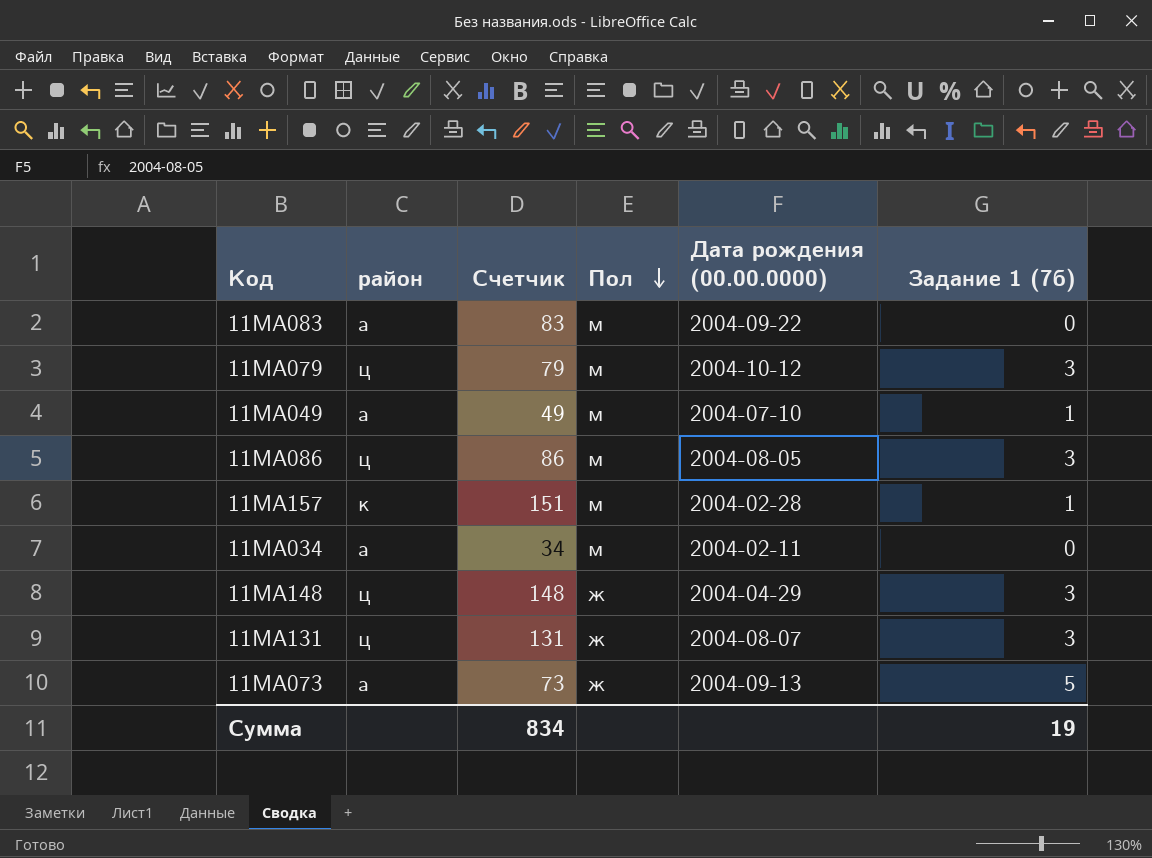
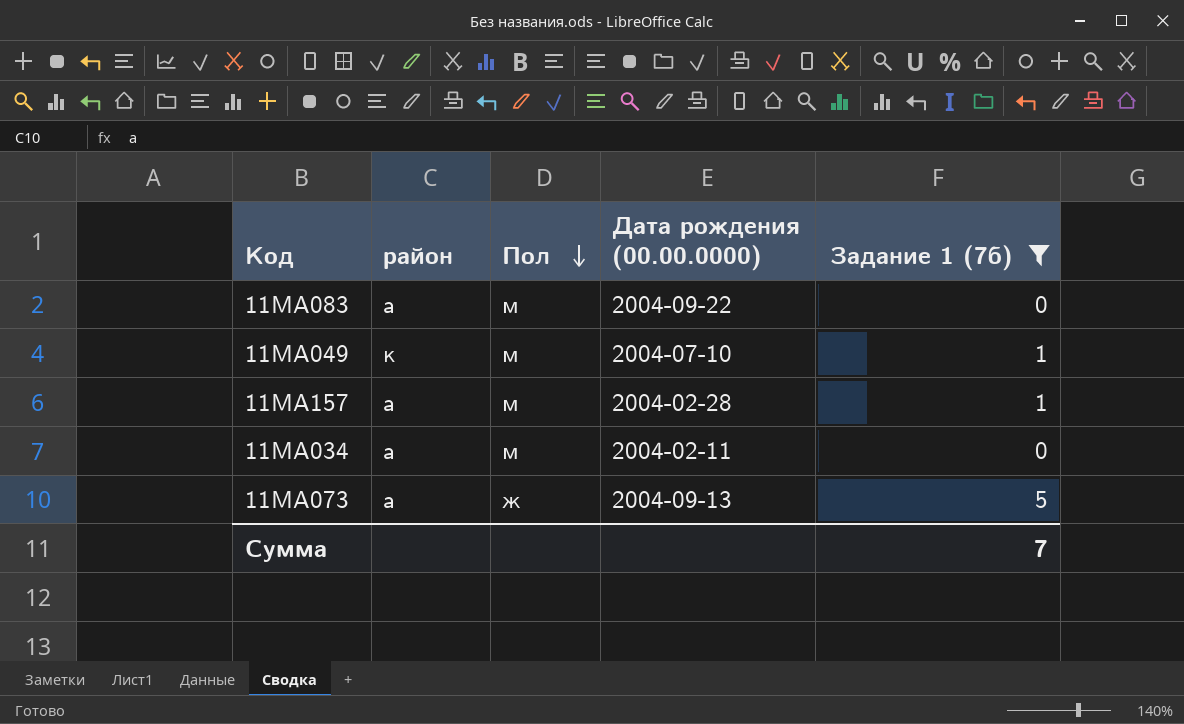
filter: none -> Задание 1 (7б) != 3
column Счетчик | position: 3 -> none
11МА049 | район: а -> к
11МА157 | район: к -> а
Сумма | Задание 1 (7б): 19 -> 7

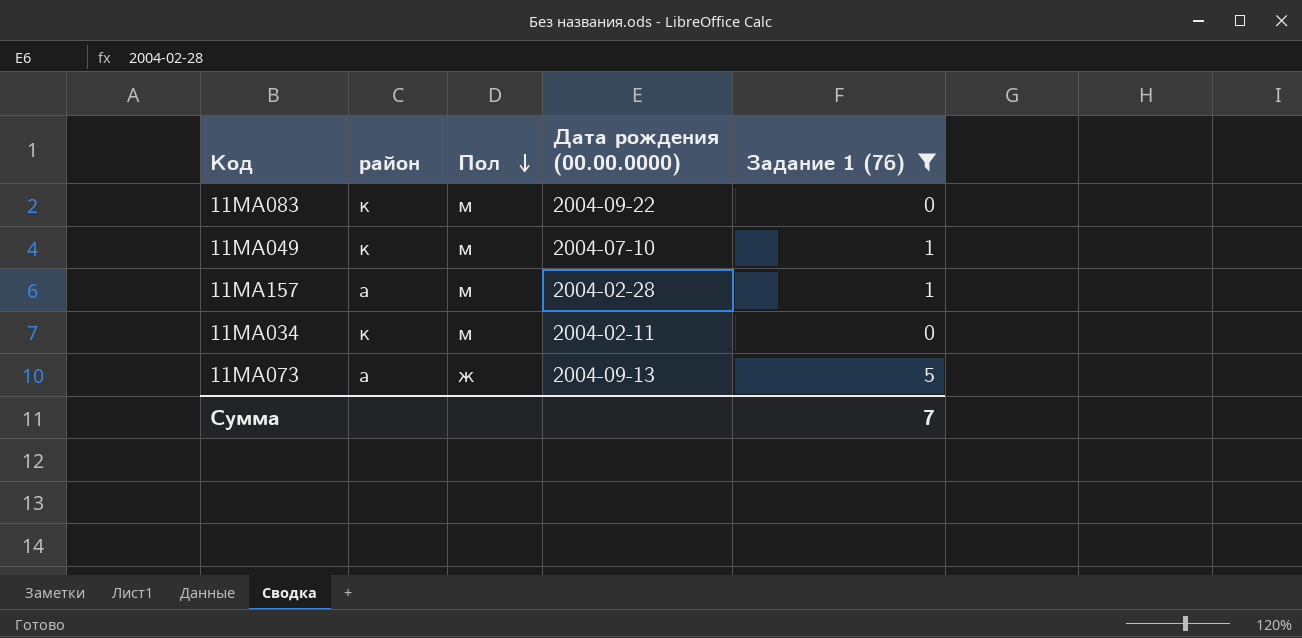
11МА083 | район: а -> к
11МА034 | район: а -> к

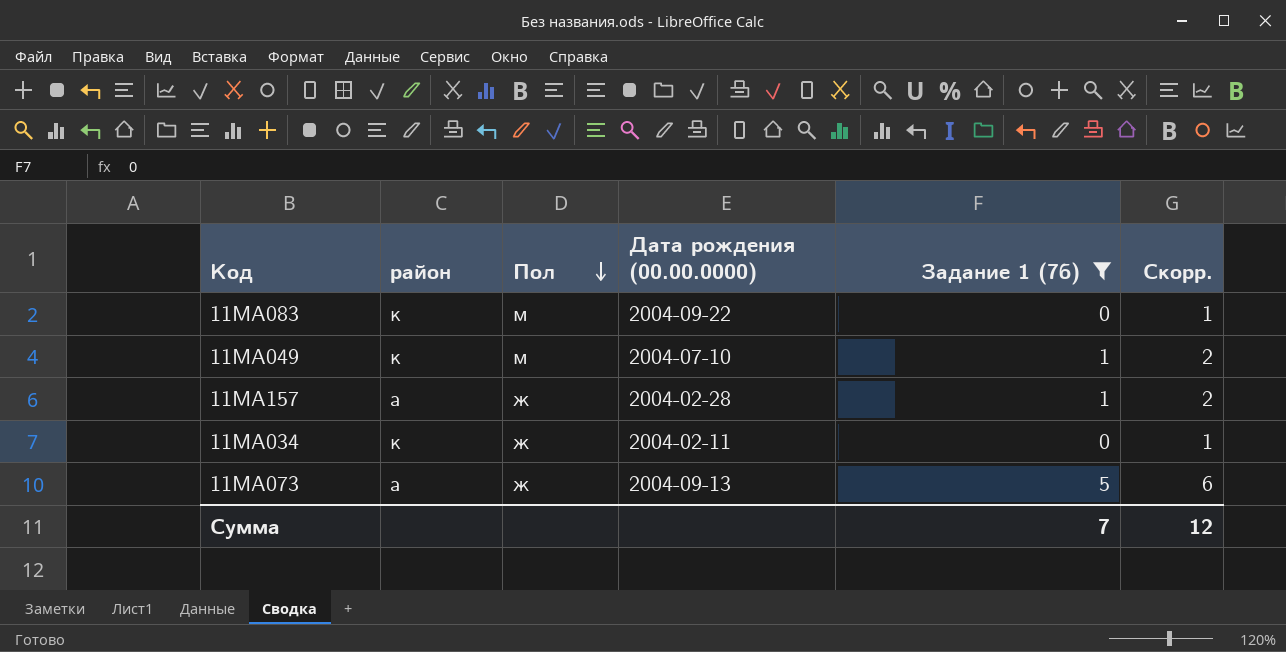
column Скорр. | formula: none -> [Задание 1 (7б)] + 1
11МА157 | Пол: м -> ж
11МА034 | Пол: м -> ж

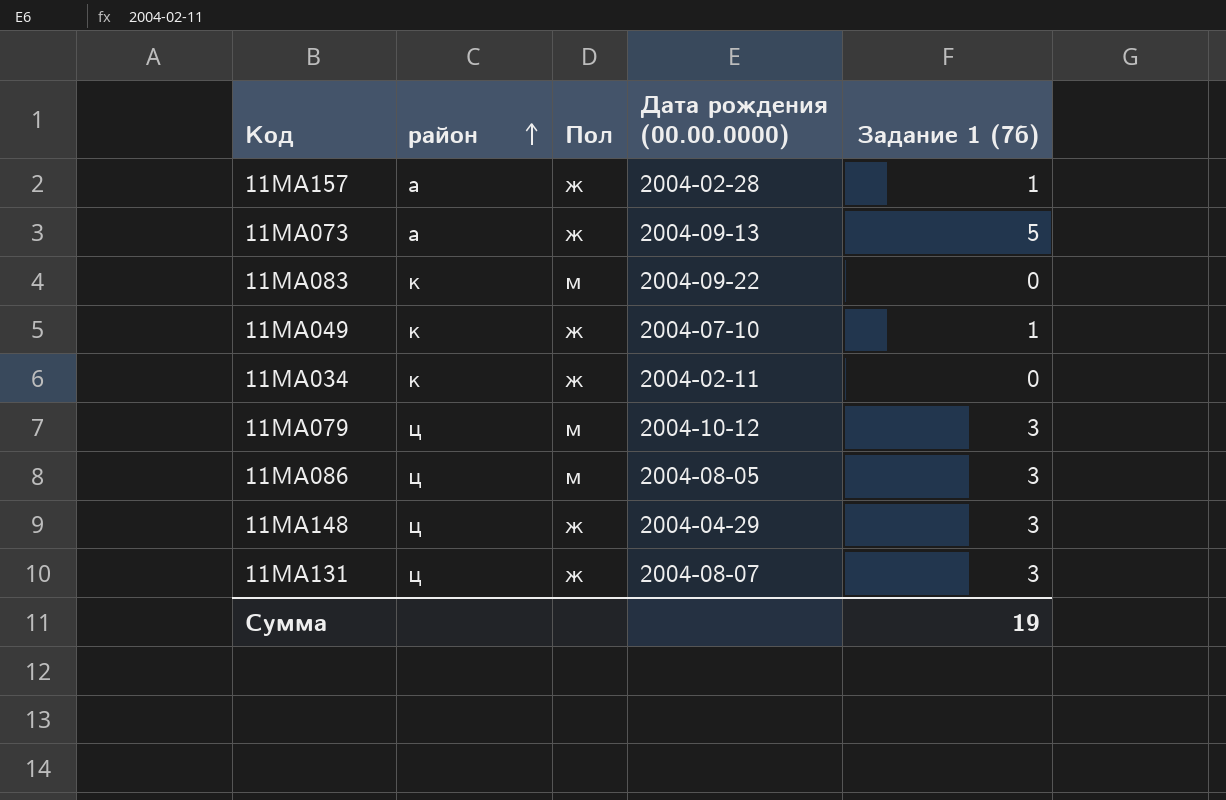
filter: Задание 1 (7б) != 3 -> none
row order: Пол descending -> район ascending
column Скорр. | formula: [Задание 1 (7б)] + 1 -> none
11МА049 | Пол: м -> ж
Сумма | Задание 1 (7б): 7 -> 19

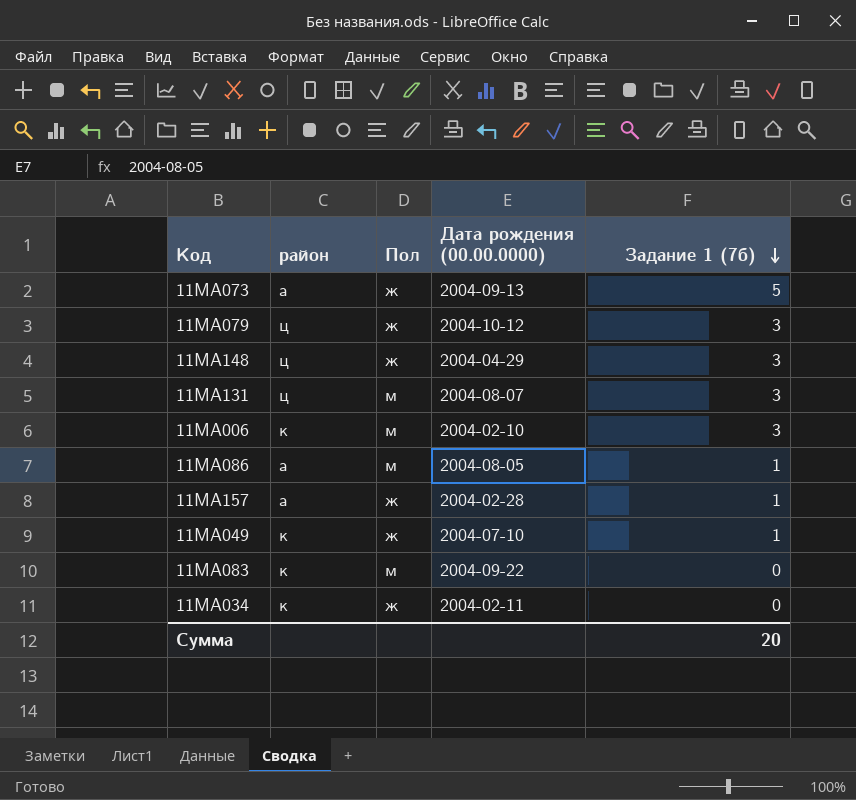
row order: район ascending -> Задание 1 (7б) descending
11МА079 | Пол: м -> ж
11МА131 | Пол: ж -> м
row 11МА006: none -> к | м | 2004-02-10 | 3
11МА086 | район: ц -> а
11МА086 | Задание 1 (7б): 3 -> 1
Сумма | Задание 1 (7б): 19 -> 20

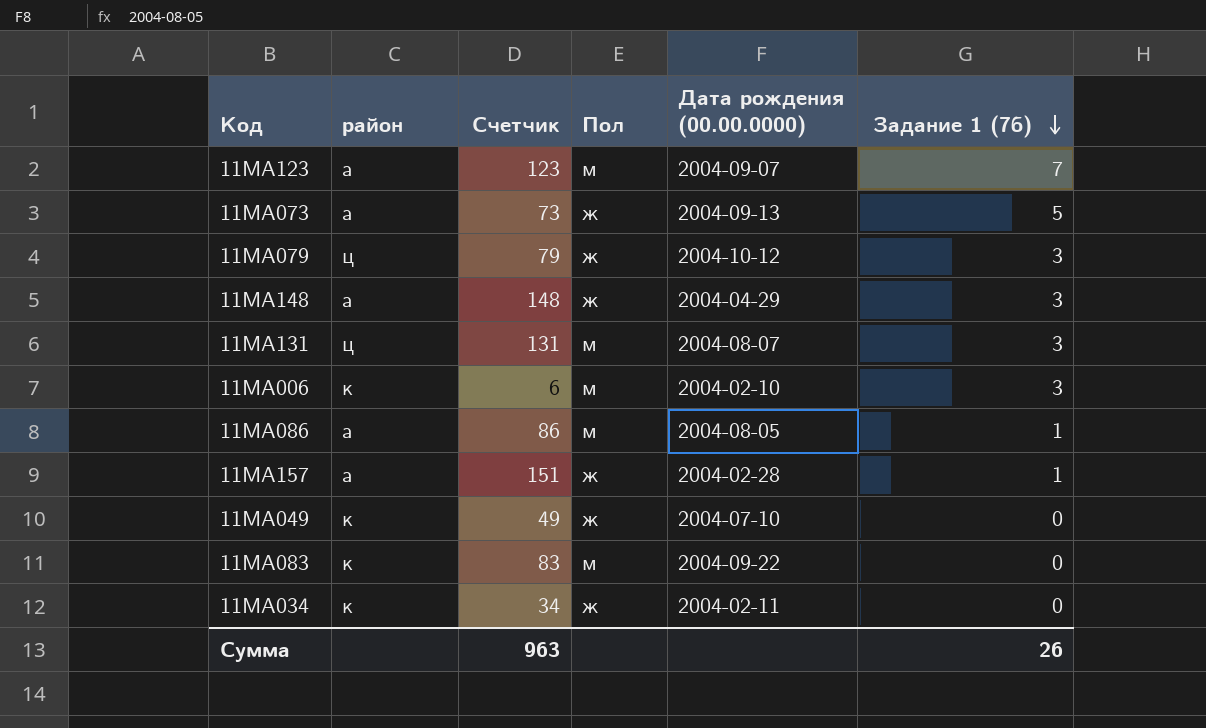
column Счетчик | position: none -> 3
row 11МА123: none -> а | 123 | м | 2004-09-07 | 7
11МА148 | район: ц -> а
11МА049 | Задание 1 (7б): 1 -> 0
Сумма | Задание 1 (7б): 20 -> 26

